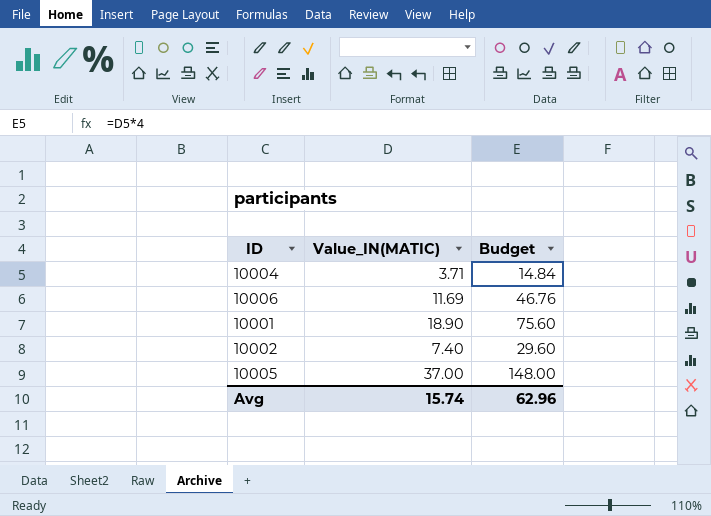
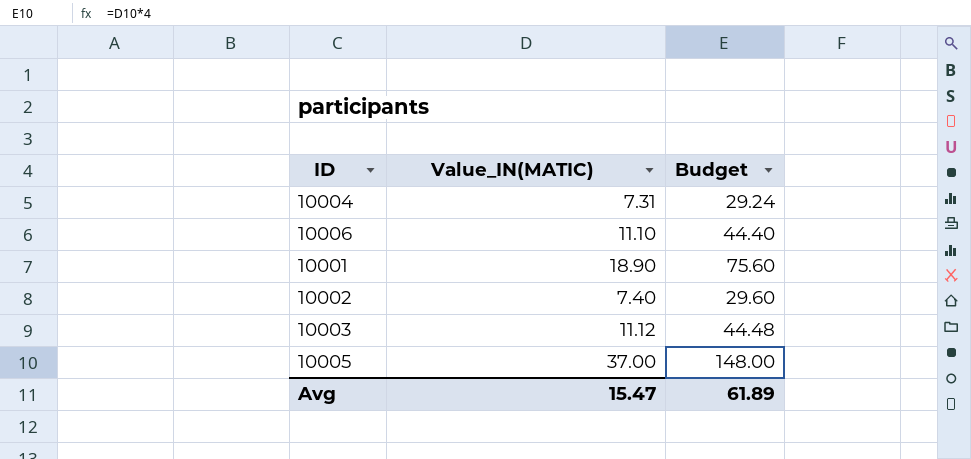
10004 | Value_IN(MATIC): 3.71 -> 7.31
10004 | Budget: 14.84 -> 29.24
10006 | Value_IN(MATIC): 11.69 -> 11.10
10006 | Budget: 46.76 -> 44.40
row 10003: none -> 11.12 | 44.48
Avg | Value_IN(MATIC): 15.74 -> 15.47
Avg | Budget: 62.96 -> 61.89

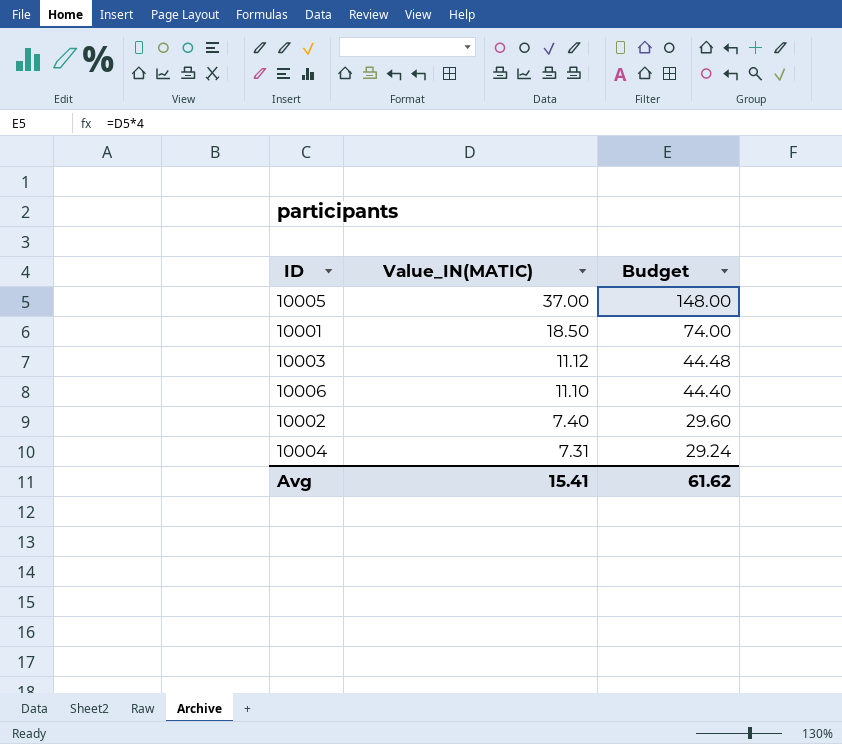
row order: none -> Value_IN(MATIC) descending
10001 | Value_IN(MATIC): 18.90 -> 18.50
10001 | Budget: 75.60 -> 74.00
Avg | Value_IN(MATIC): 15.47 -> 15.41
Avg | Budget: 61.89 -> 61.62

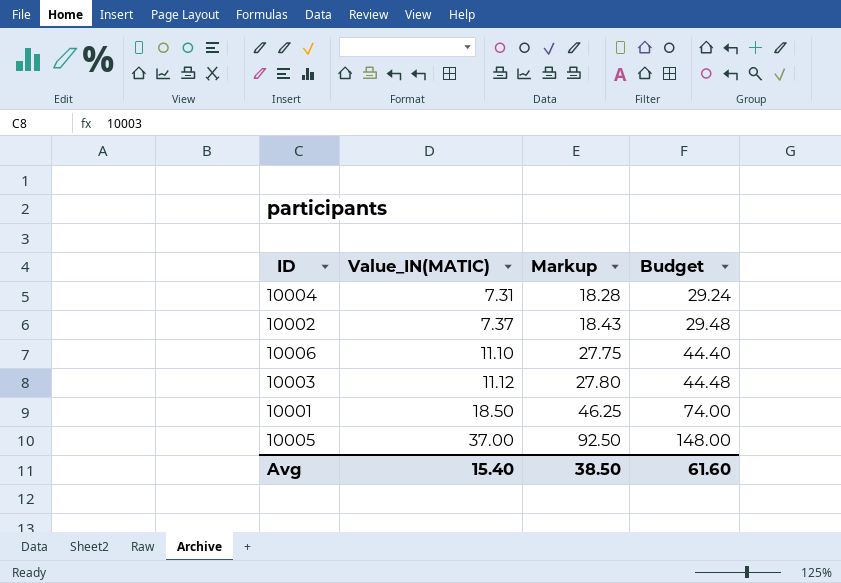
row order: Value_IN(MATIC) descending -> Value_IN(MATIC) ascending
column Markup | formula: none -> [Value_IN(MATIC)] * 2.5
10002 | Value_IN(MATIC): 7.40 -> 7.37
10002 | Budget: 29.60 -> 29.48
Avg | Value_IN(MATIC): 15.41 -> 15.40
Avg | Budget: 61.62 -> 61.60

